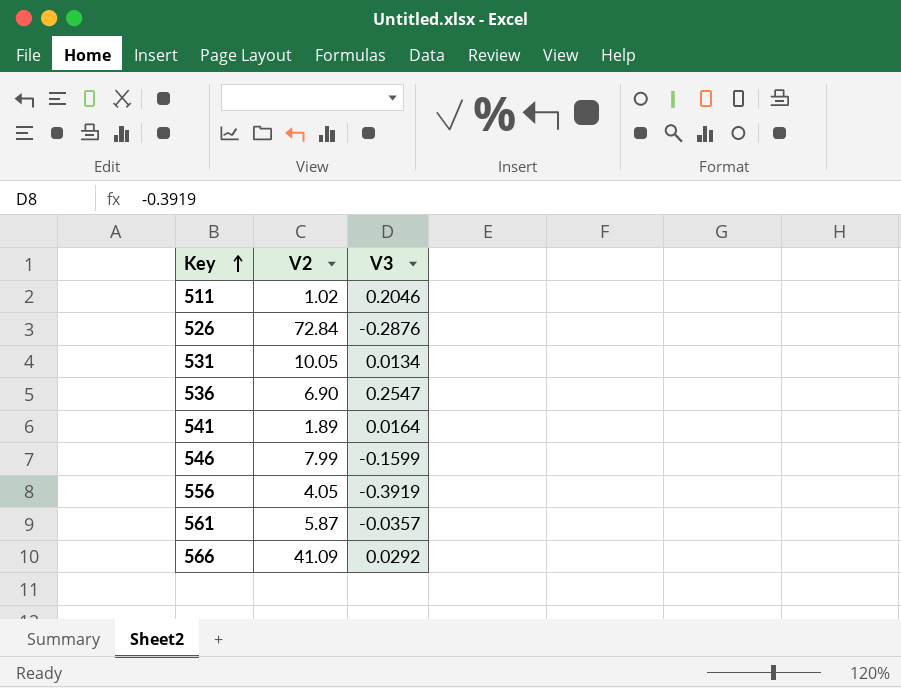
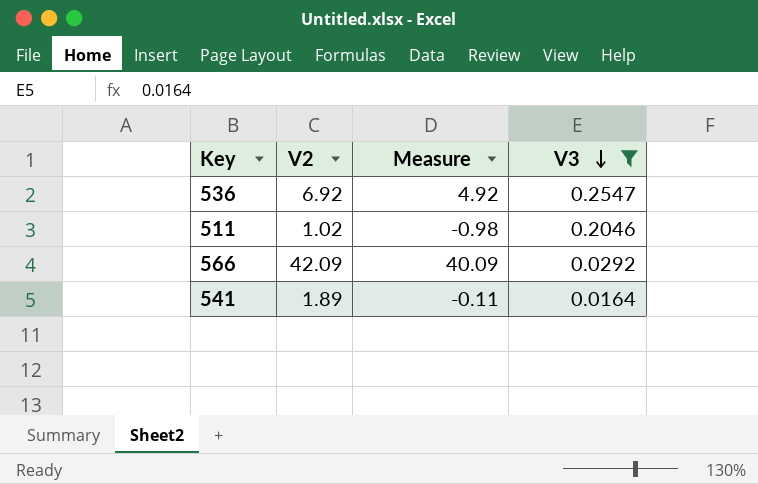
filter: none -> V3 >= 0.0164
row order: Key ascending -> V3 descending
column Measure | formula: none -> [V2] - 2
536 | V2: 6.90 -> 6.92
566 | V2: 41.09 -> 42.09

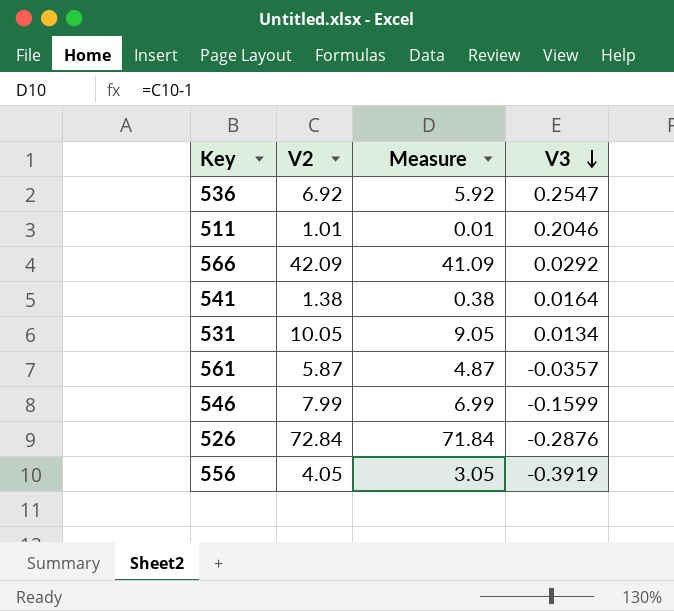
filter: V3 >= 0.0164 -> none
column Measure | formula: [V2] - 2 -> [V2] - 1
511 | V2: 1.02 -> 1.01
541 | V2: 1.89 -> 1.38

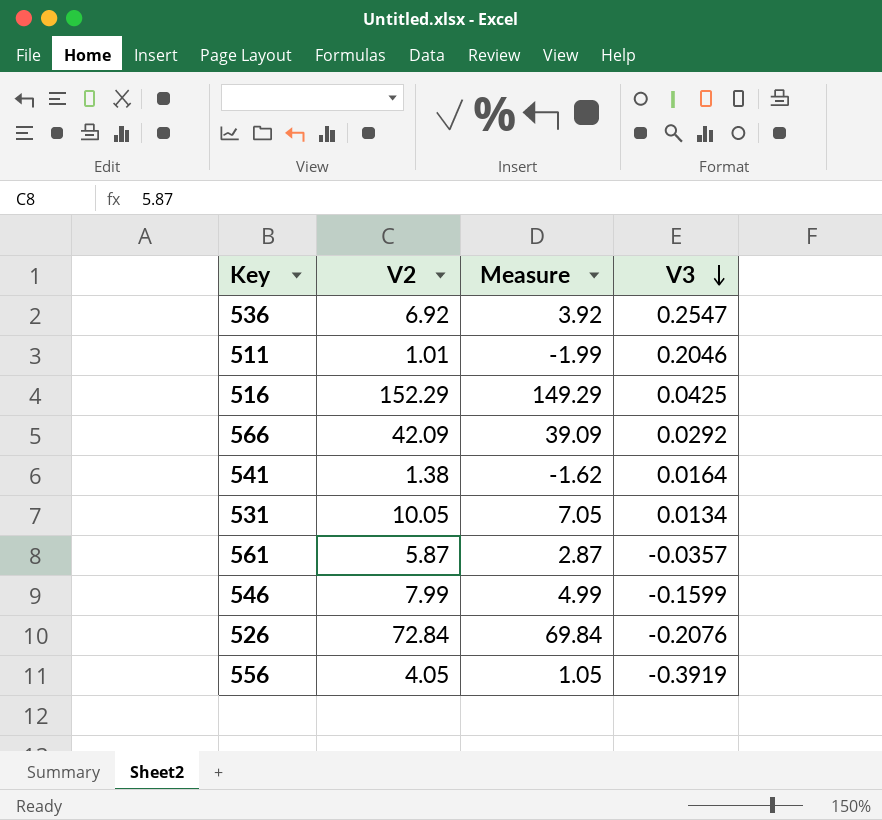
column Measure | formula: [V2] - 1 -> [V2] - 3
row 516: none -> 152.29 | 149.29 | 0.0425
526 | V3: -0.2876 -> -0.2076

